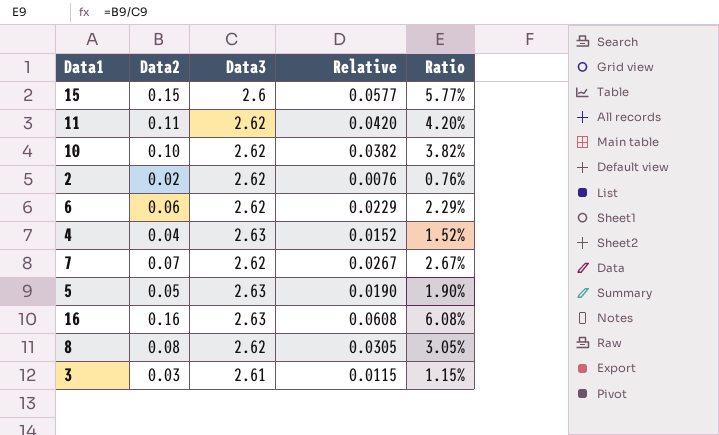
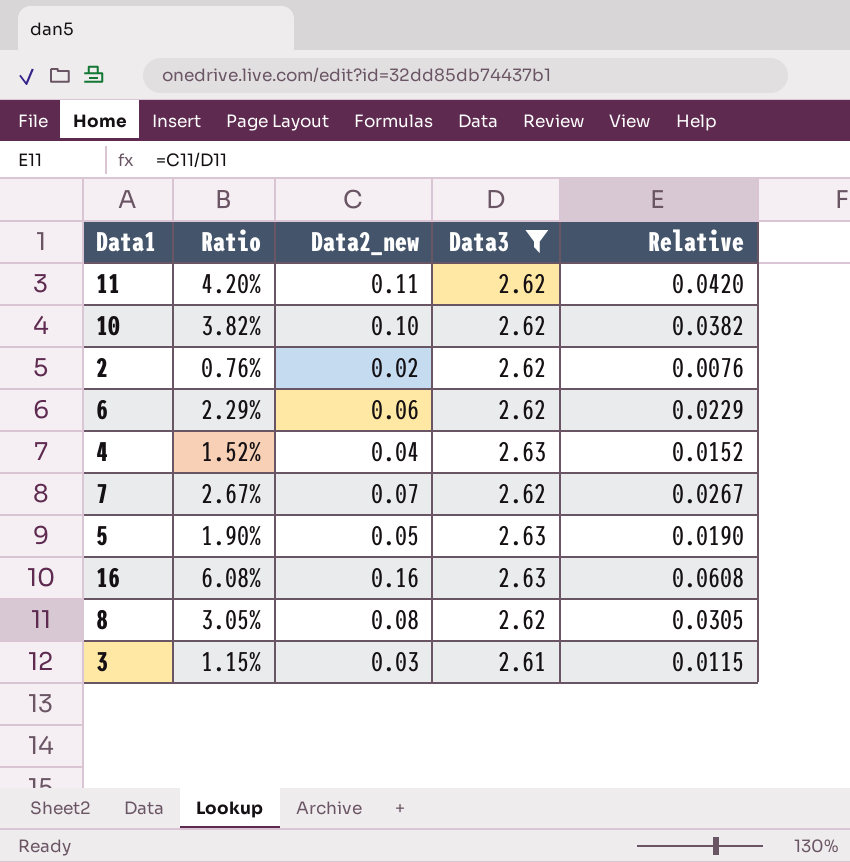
filter: none -> Data3 != 2.6
column Ratio | position: 5 -> 2
column name: Data2 -> Data2_new

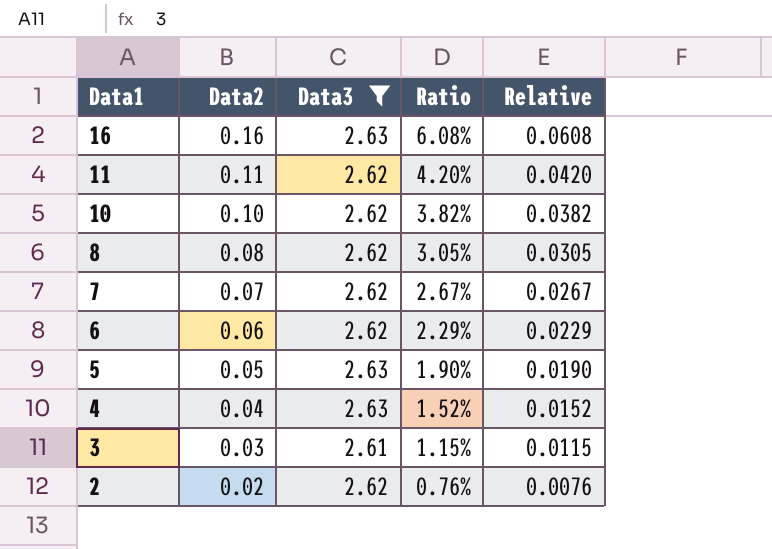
row order: none -> Data1 descending
column name: Data2_new -> Data2
column Ratio | position: 2 -> 4

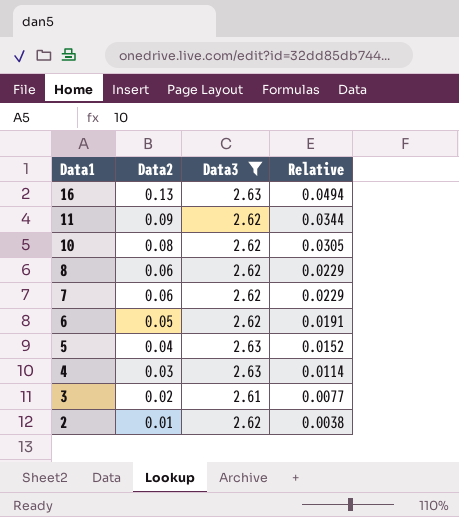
column Ratio | formula: [Data2] / [Data3] -> none
16 | Data2: 0.16 -> 0.13
16 | Relative: 0.0608 -> 0.0494
11 | Data2: 0.11 -> 0.09
11 | Relative: 0.0420 -> 0.0344
10 | Data2: 0.10 -> 0.08
10 | Relative: 0.0382 -> 0.0305
8 | Data2: 0.08 -> 0.06
8 | Relative: 0.0305 -> 0.0229
7 | Data2: 0.07 -> 0.06
7 | Relative: 0.0267 -> 0.0229
6 | Data2: 0.06 -> 0.05
6 | Relative: 0.0229 -> 0.0191
5 | Data2: 0.05 -> 0.04
5 | Relative: 0.0190 -> 0.0152
4 | Data2: 0.04 -> 0.03
4 | Relative: 0.0152 -> 0.0114
3 | Data2: 0.03 -> 0.02
3 | Relative: 0.0115 -> 0.0077
2 | Data2: 0.02 -> 0.01
2 | Relative: 0.0076 -> 0.0038

